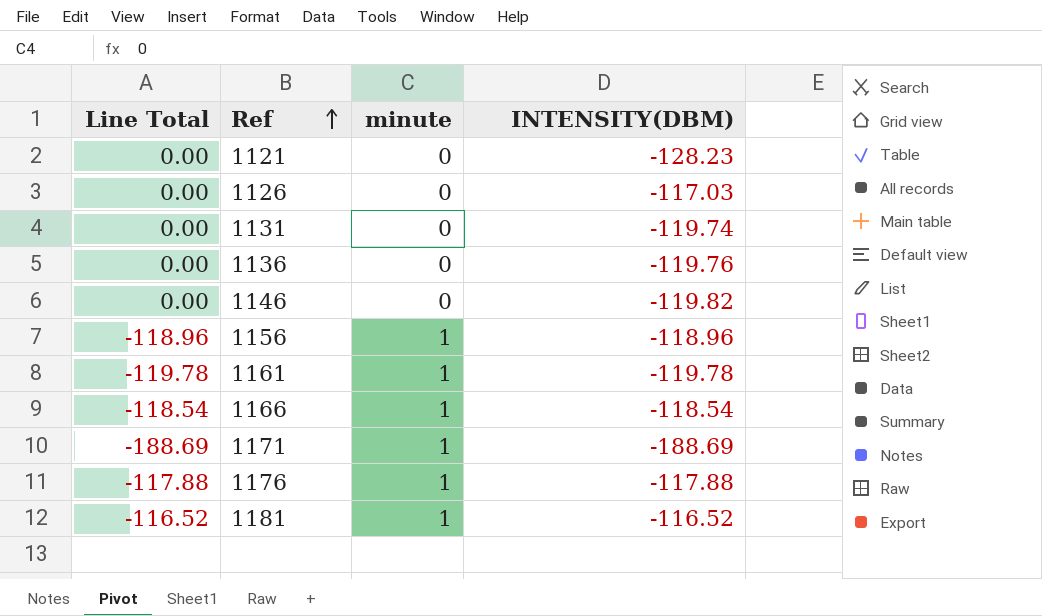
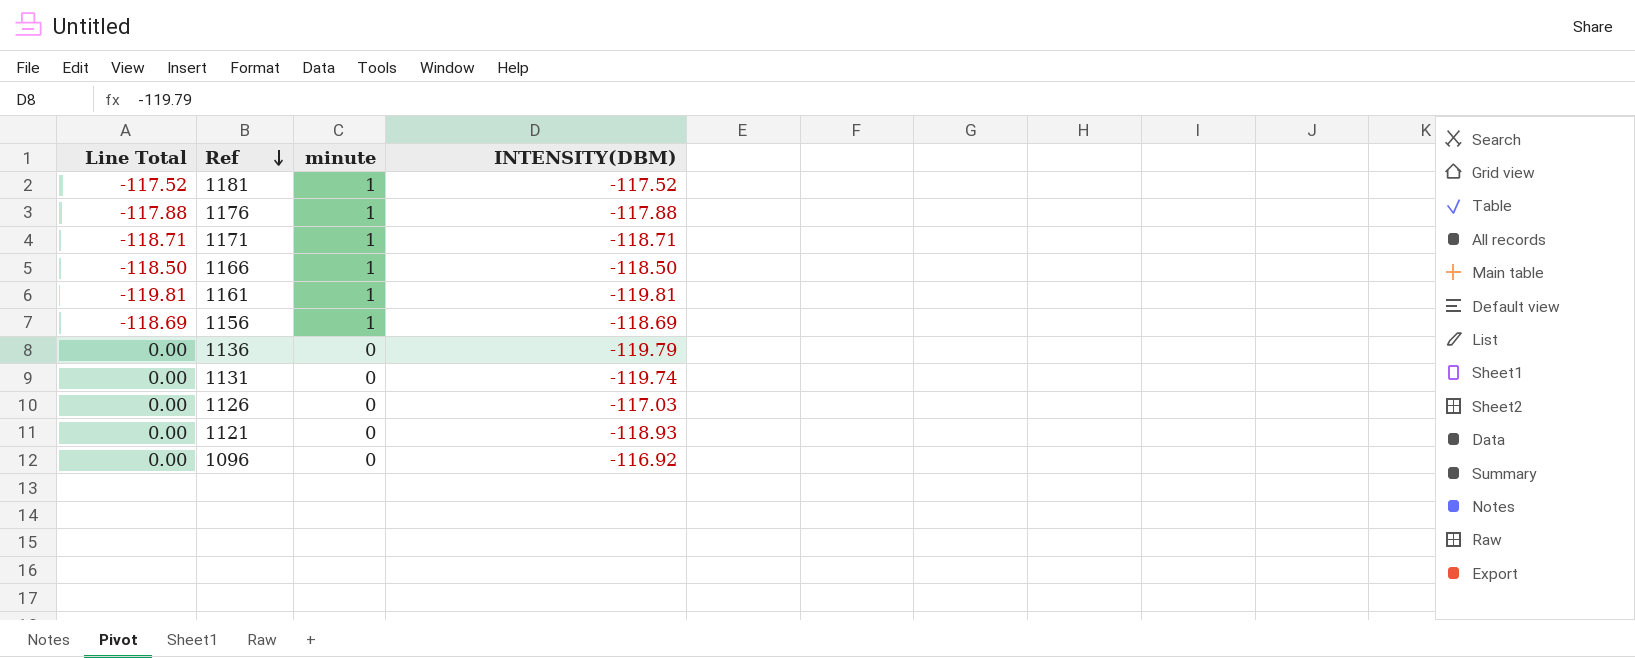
row order: Ref ascending -> Ref descending
row 1146: 0.00 | 0 | -119.82 -> none
1181 | Line Total: -116.52 -> -117.52
1181 | INTENSITY(DBM): -116.52 -> -117.52
1171 | Line Total: -188.69 -> -118.71
1171 | INTENSITY(DBM): -188.69 -> -118.71
1166 | Line Total: -118.54 -> -118.50
1166 | INTENSITY(DBM): -118.54 -> -118.50
1161 | Line Total: -119.78 -> -119.81
1161 | INTENSITY(DBM): -119.78 -> -119.81
1156 | Line Total: -118.96 -> -118.69
1156 | INTENSITY(DBM): -118.96 -> -118.69
1136 | INTENSITY(DBM): -119.76 -> -119.79
1121 | INTENSITY(DBM): -128.23 -> -118.93
row 1096: none -> 0.00 | 0 | -116.92

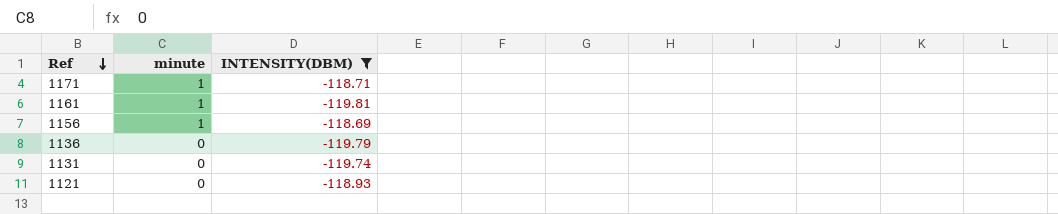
filter: none -> INTENSITY(DBM) <= -118.69
column Line Total | formula: [minute] * [INTENSITY(DBM)] -> none

